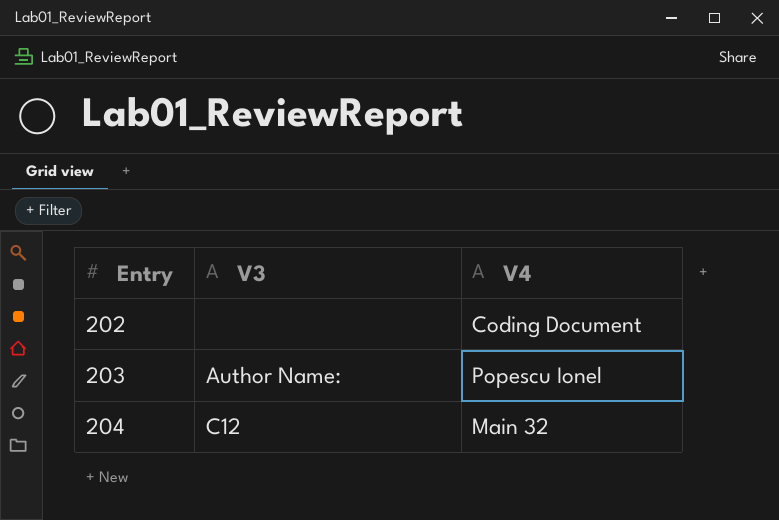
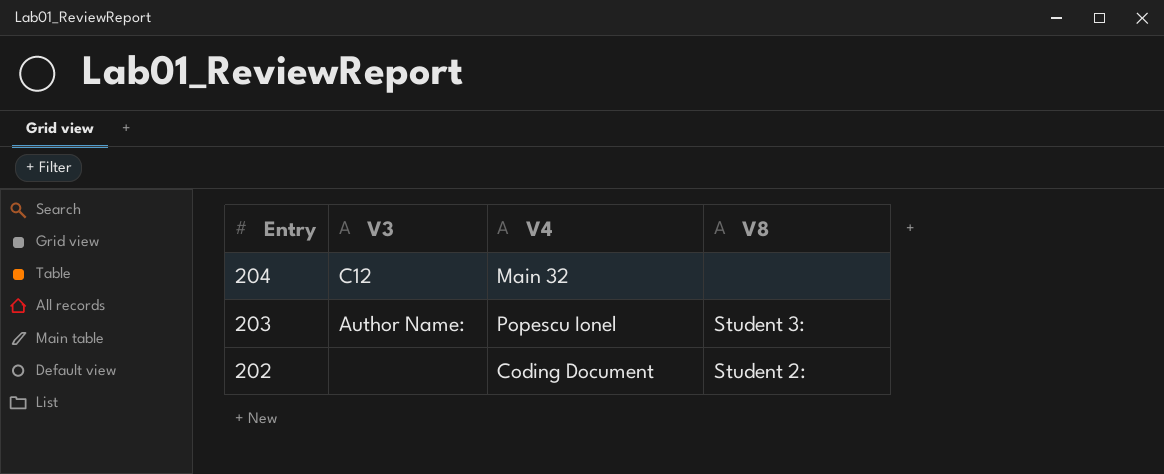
row order: Entry ascending -> Entry descending
column V8 | position: none -> 4

